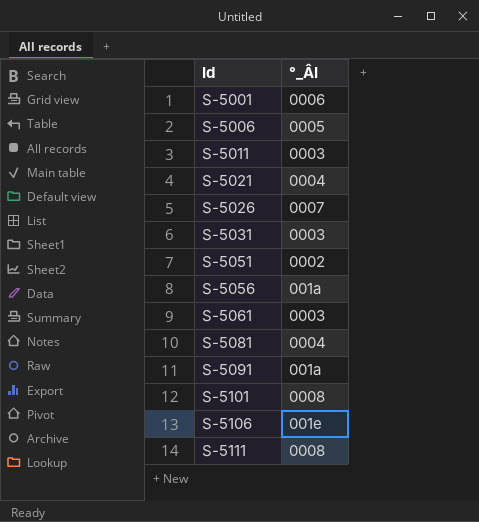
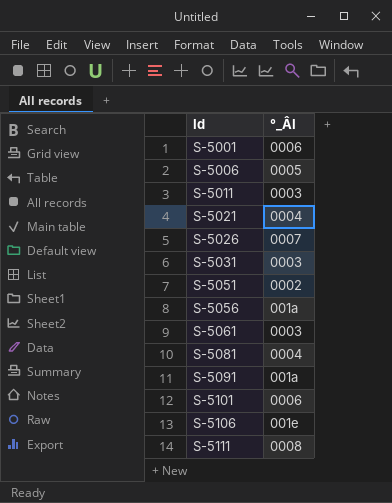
S-5101 | °_ÂI: 0008 -> 0006

